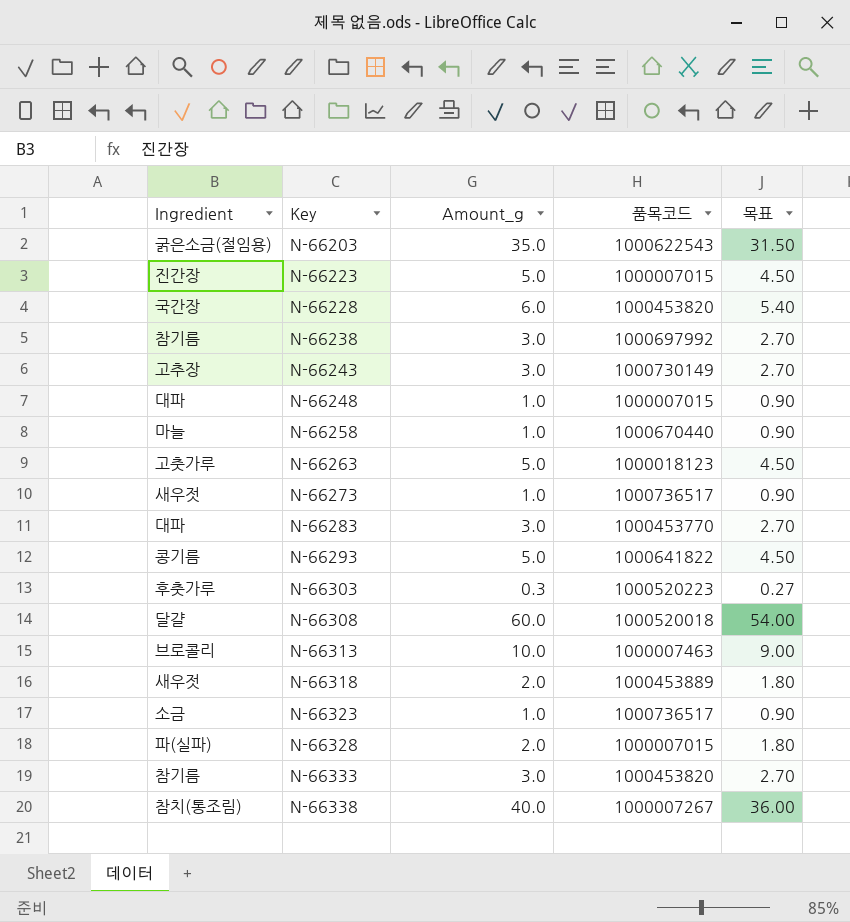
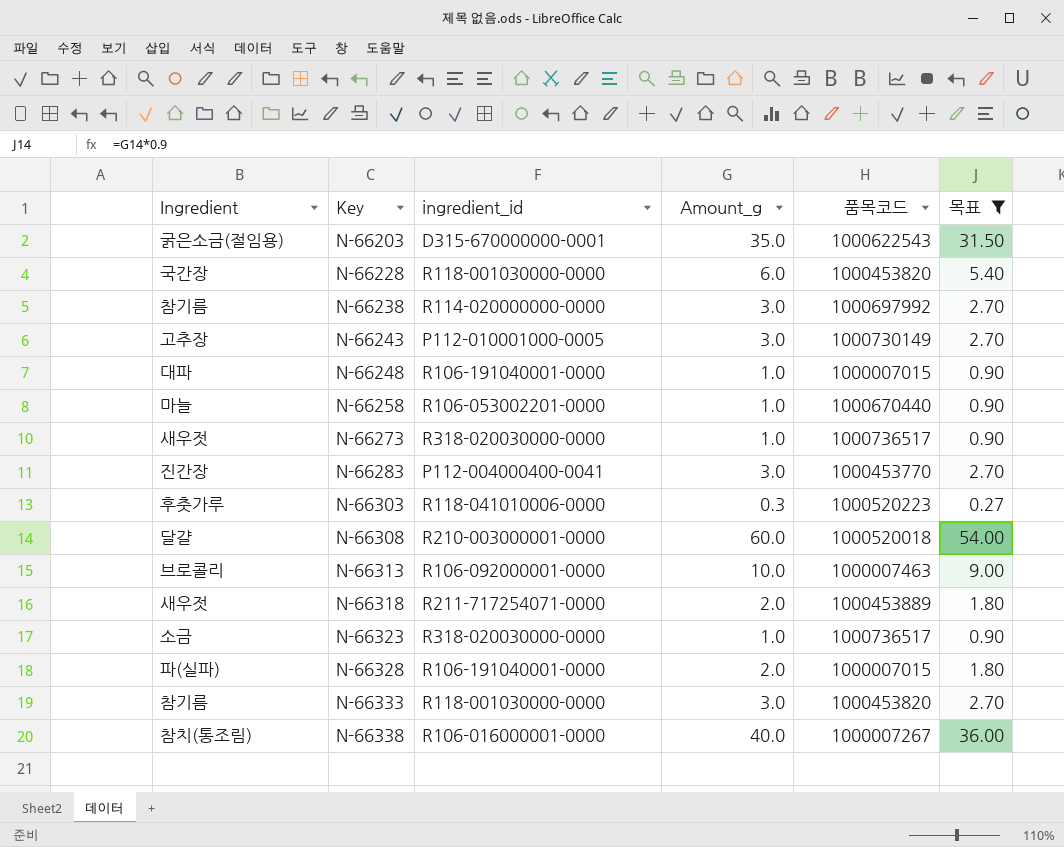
filter: none -> 목표 != 4.50
column ingredient_id | position: none -> 3
N-66283 | Ingredient: 대파 -> 진간장

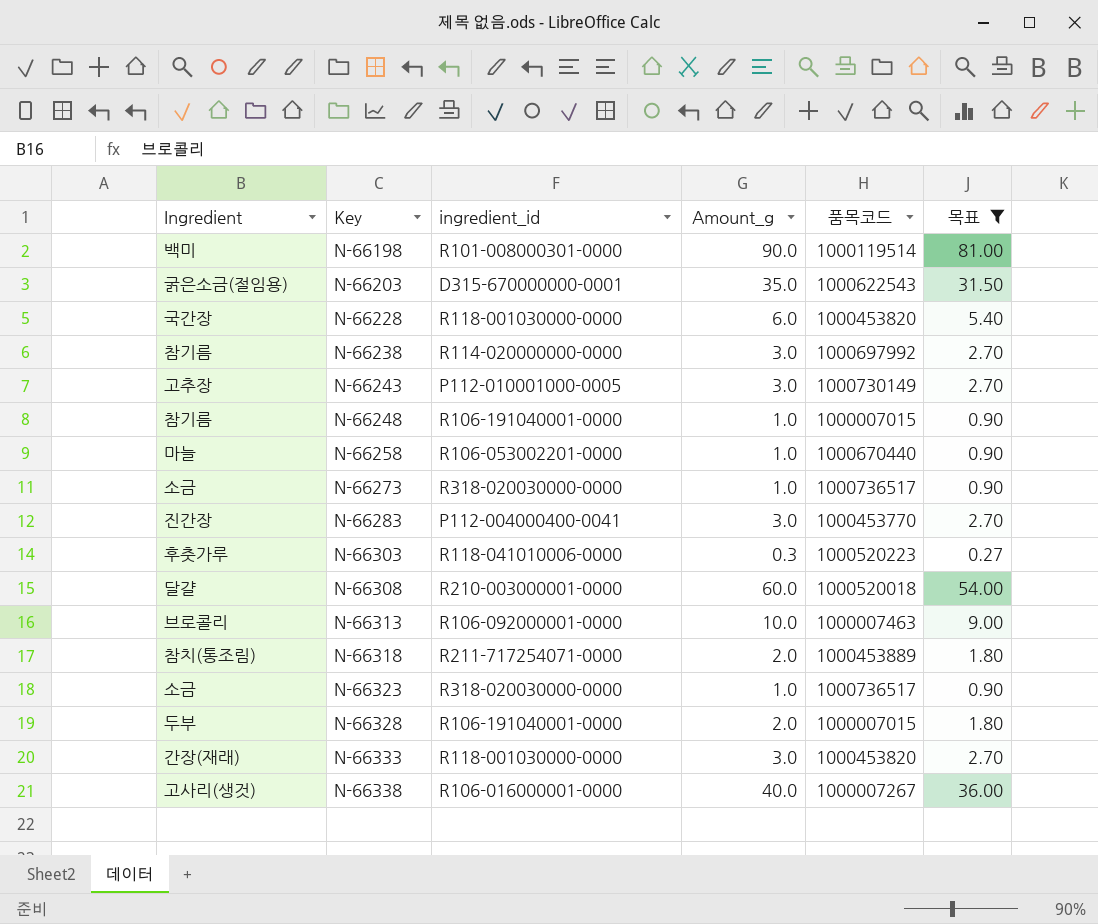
row N-66198: none -> 백미 | R101-008000301-0000 | 90.0 | 1000119514 | 81.00
N-66248 | Ingredient: 대파 -> 참기름
N-66273 | Ingredient: 새우젓 -> 소금
N-66318 | Ingredient: 새우젓 -> 참치(통조림)
N-66328 | Ingredient: 파(실파) -> 두부
N-66333 | Ingredient: 참기름 -> 간장(재래)
N-66338 | Ingredient: 참치(통조림) -> 고사리(생것)

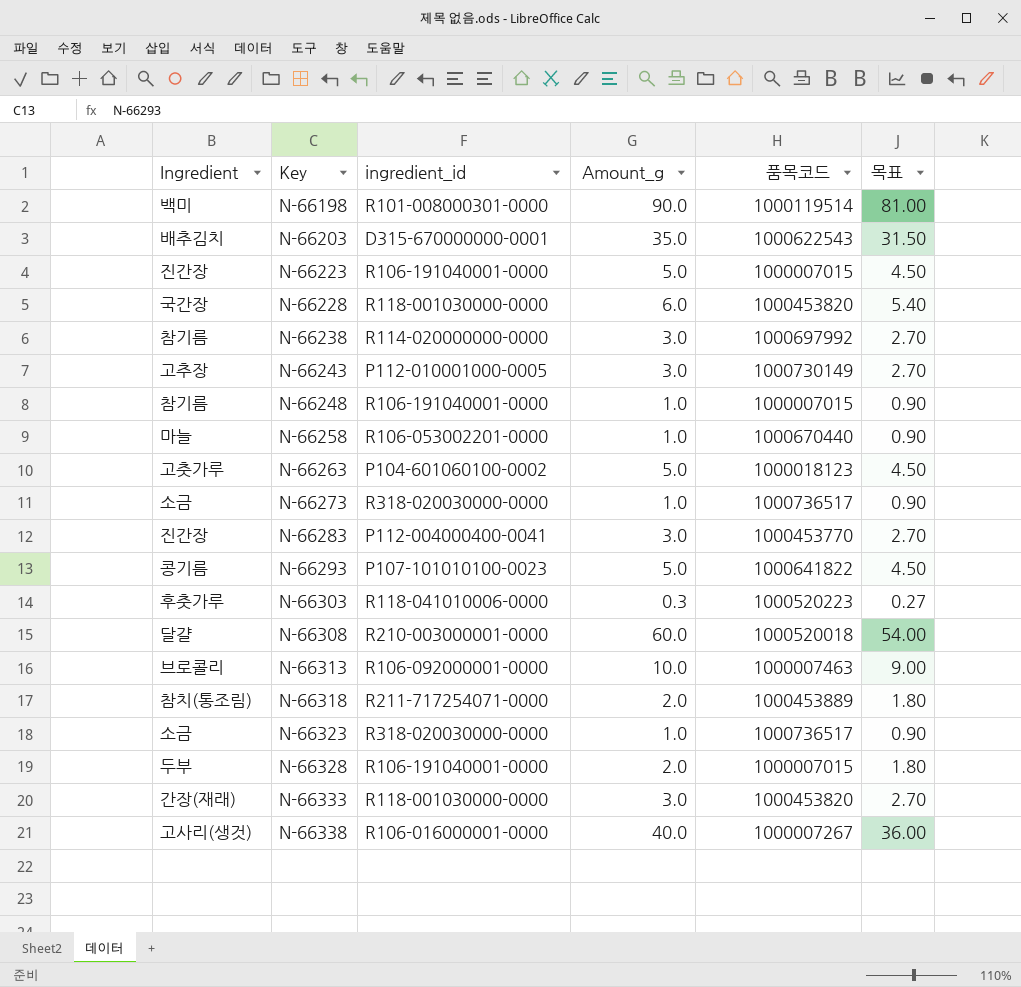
filter: 목표 != 4.50 -> none
N-66203 | Ingredient: 굵은소금(절임용) -> 배추김치

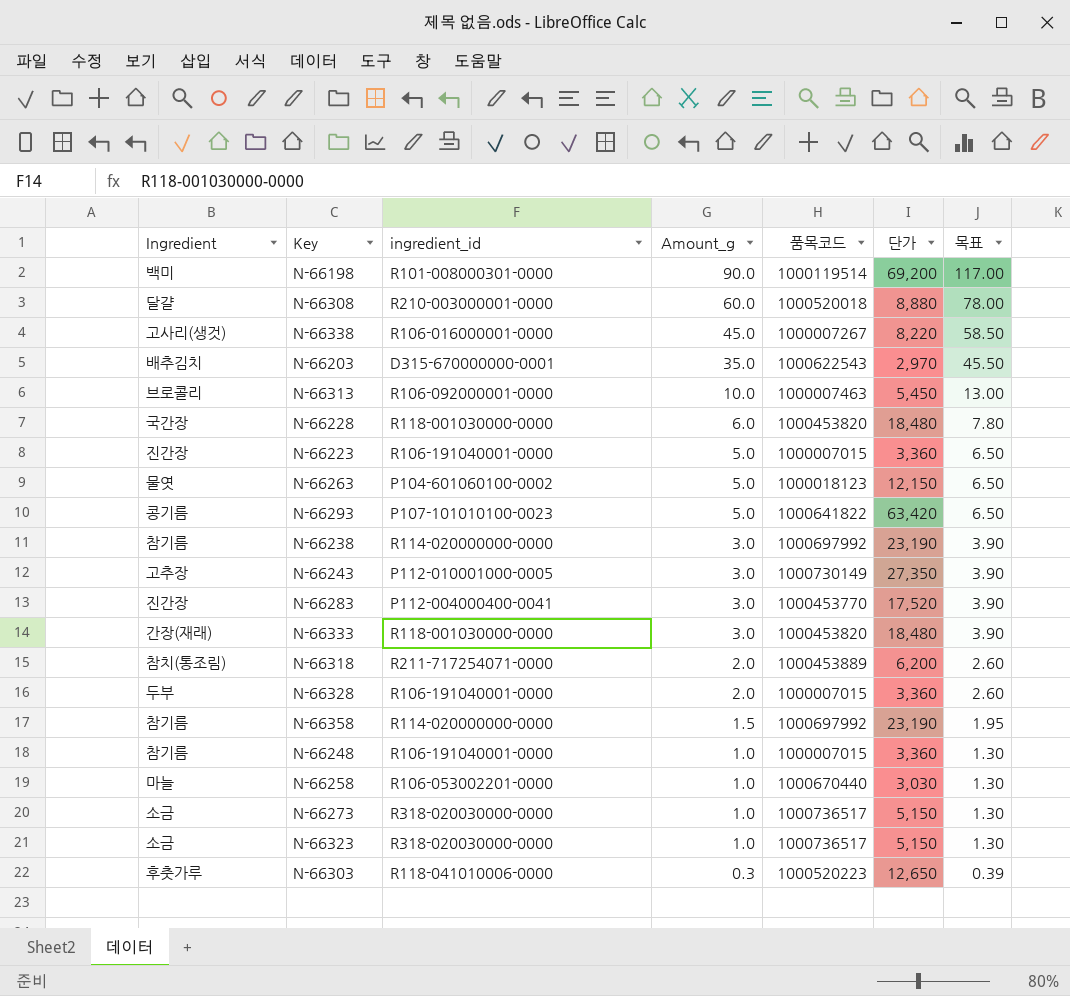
row order: Key ascending -> Amount_g descending
column 단가 | position: none -> 6
column 목표 | formula: [Amount_g] * 0.9 -> [Amount_g] * 1.3
N-66338 | Amount_g: 40.0 -> 45.0
N-66263 | Ingredient: 고춧가루 -> 물엿
row N-66358: none -> 참기름 | R114-020000000-0000 | 1.5 | 1000697992 | 23,190 | 1.95

